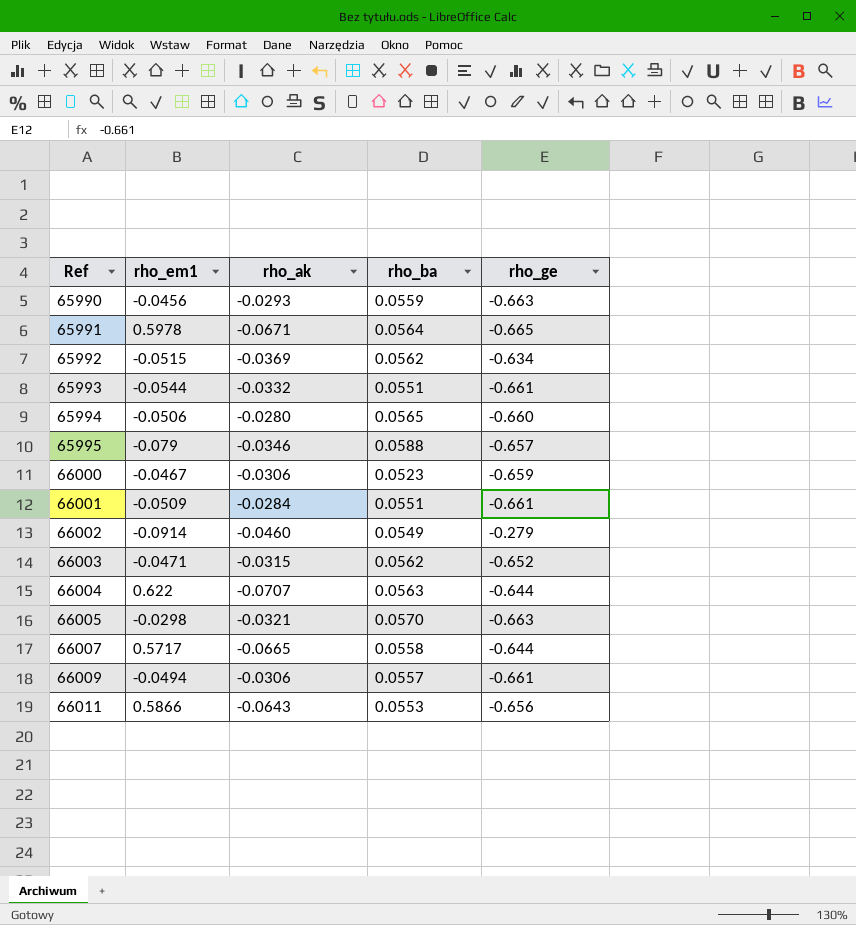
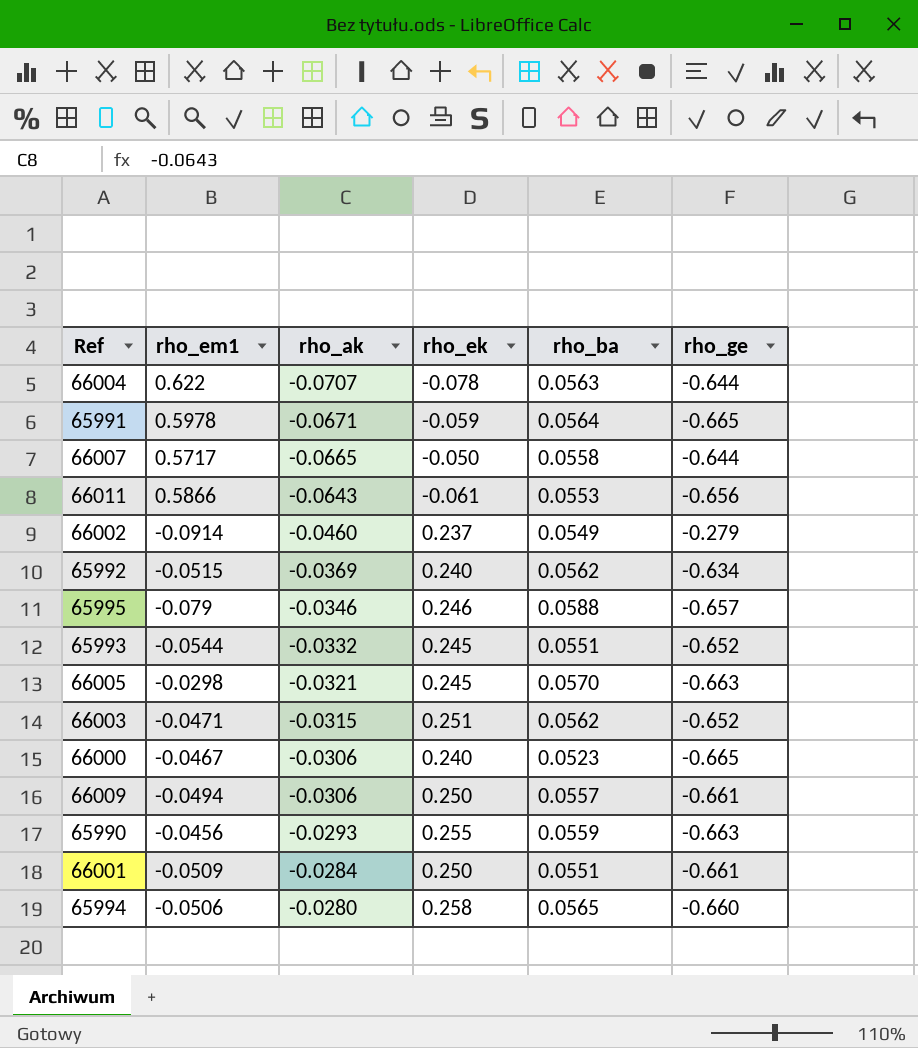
row order: Ref ascending -> rho_ak ascending
column rho_ek | position: none -> 4
65993 | rho_ge: -0.661 -> -0.652
66000 | rho_ge: -0.659 -> -0.665

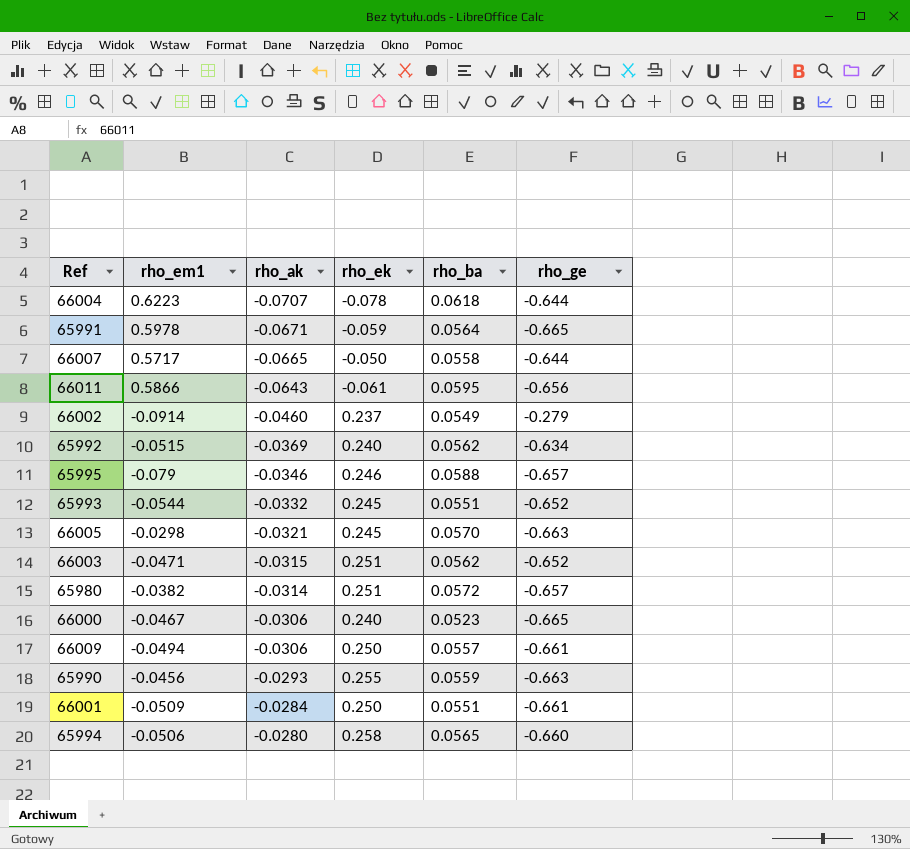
66004 | rho_em1: 0.622 -> 0.6223
66004 | rho_ba: 0.0563 -> 0.0618
66011 | rho_ba: 0.0553 -> 0.0595
row 65980: none -> -0.0382 | -0.0314 | 0.251 | 0.0572 | -0.657

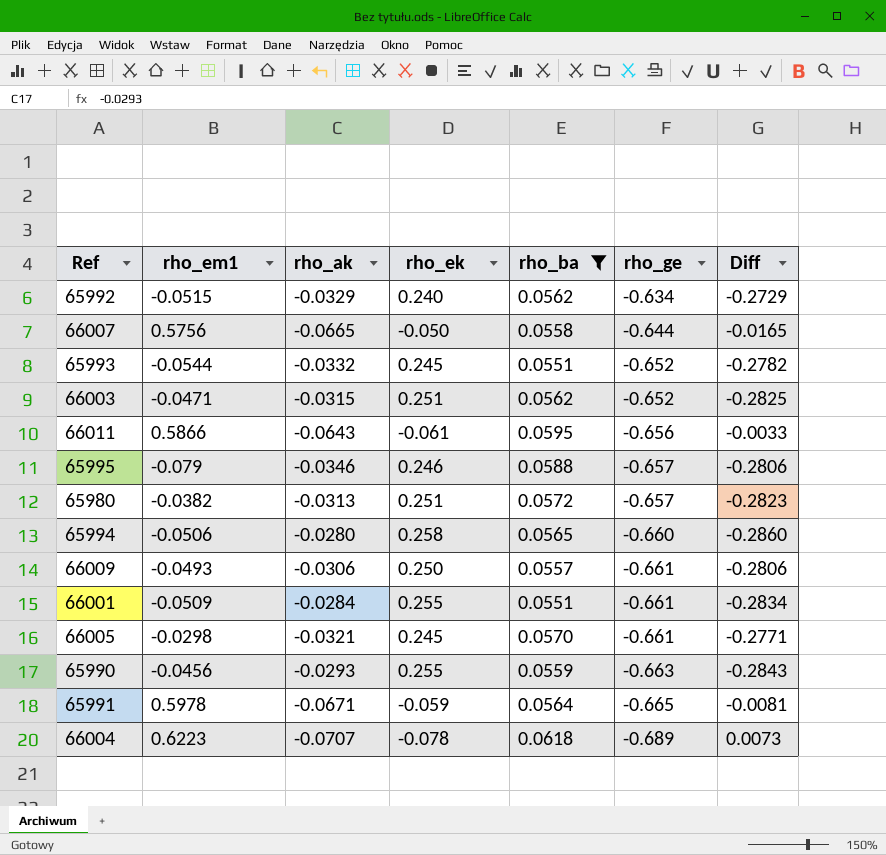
filter: none -> rho_ba >= 0.0551
row order: rho_ak ascending -> rho_ge descending
column Diff | formula: none -> [rho_ak] - [rho_ek]
65992 | rho_ak: -0.0369 -> -0.0329
66007 | rho_em1: 0.5717 -> 0.5756
65980 | rho_ak: -0.0314 -> -0.0313
66009 | rho_em1: -0.0494 -> -0.0493
66001 | rho_ek: 0.250 -> 0.255
66005 | rho_ge: -0.663 -> -0.661
66004 | rho_ge: -0.644 -> -0.689

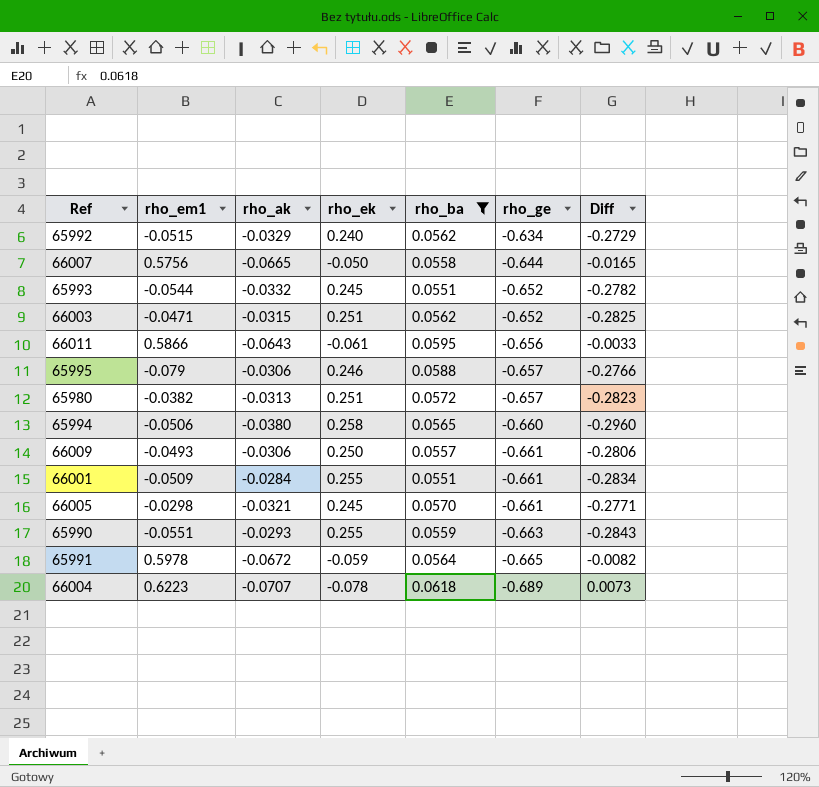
65995 | rho_ak: -0.0346 -> -0.0306
65995 | Diff: -0.2806 -> -0.2766
65994 | rho_ak: -0.0280 -> -0.0380
65994 | Diff: -0.2860 -> -0.2960
65990 | rho_em1: -0.0456 -> -0.0551
65991 | rho_ak: -0.0671 -> -0.0672
65991 | Diff: -0.0081 -> -0.0082

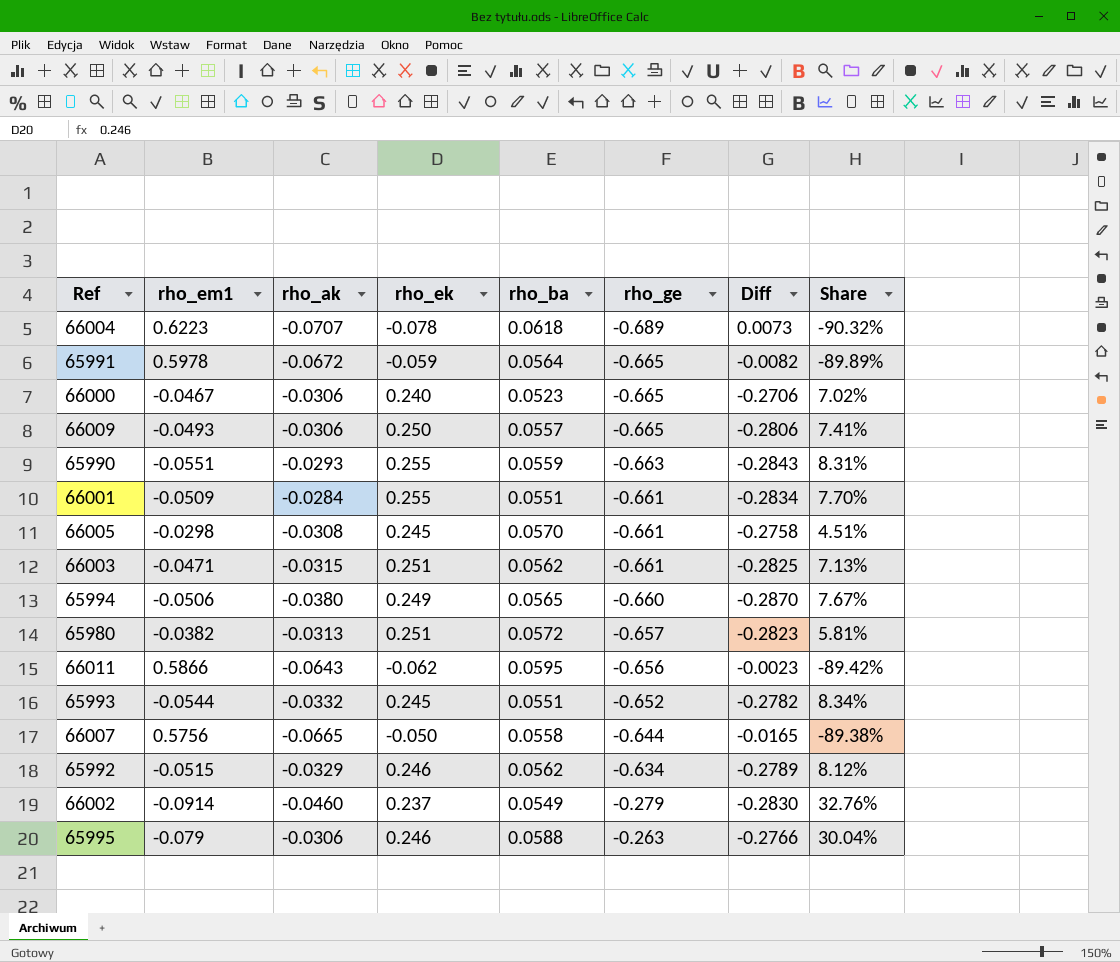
filter: rho_ba >= 0.0551 -> none
row order: rho_ge descending -> rho_ge ascending
column Share | formula: none -> [rho_em1] / [rho_ge]
66009 | rho_ge: -0.661 -> -0.665
66005 | rho_ak: -0.0321 -> -0.0308
66005 | Diff: -0.2771 -> -0.2758
66003 | rho_ge: -0.652 -> -0.661
65994 | rho_ek: 0.258 -> 0.249
65994 | Diff: -0.2960 -> -0.2870
66011 | rho_ek: -0.061 -> -0.062
66011 | Diff: -0.0033 -> -0.0023
65992 | rho_ek: 0.240 -> 0.246
65992 | Diff: -0.2729 -> -0.2789
65995 | rho_ge: -0.657 -> -0.263

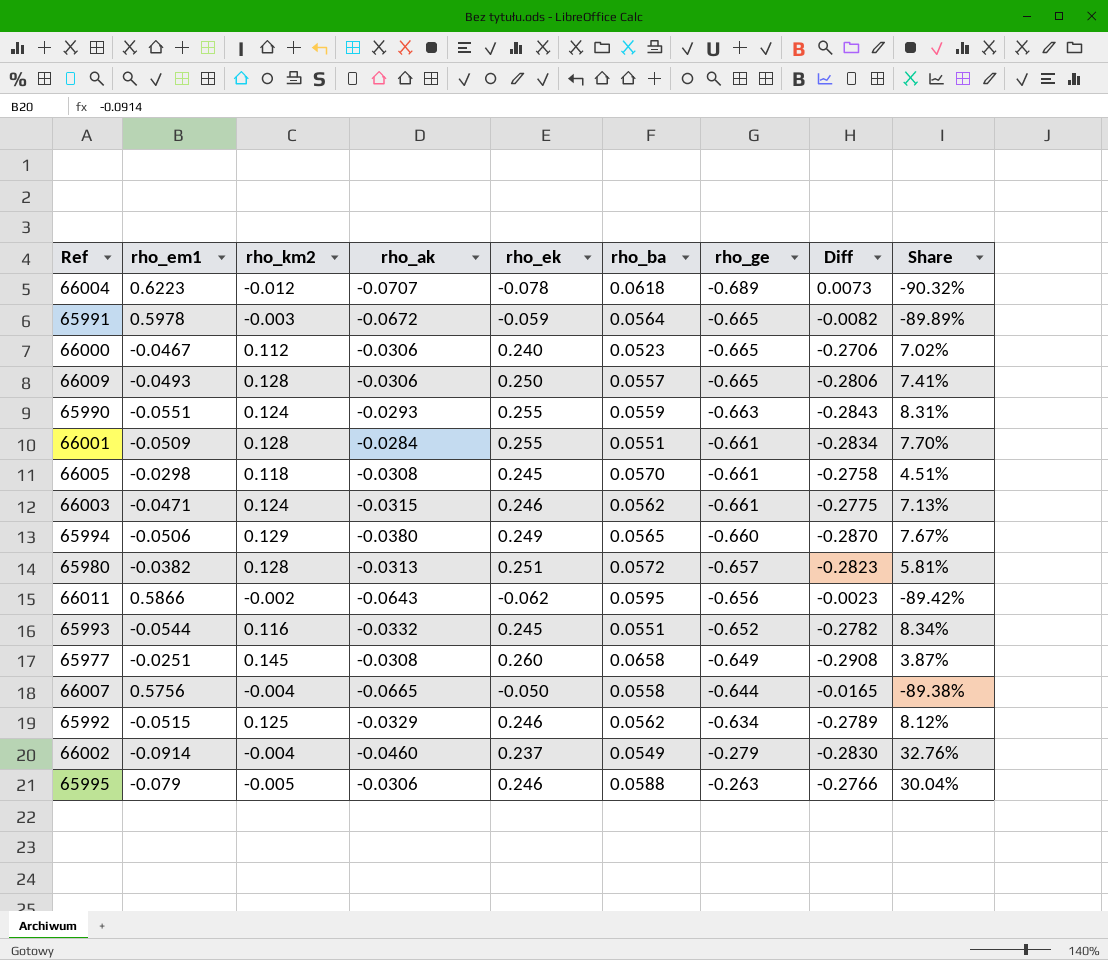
column rho_km2 | position: none -> 3
66003 | rho_ek: 0.251 -> 0.246
66003 | Diff: -0.2825 -> -0.2775
row 65977: none -> -0.0251 | 0.145 | -0.0308 | 0.260 | 0.0658 | -0.649 | -0.2908 | 3.87%

